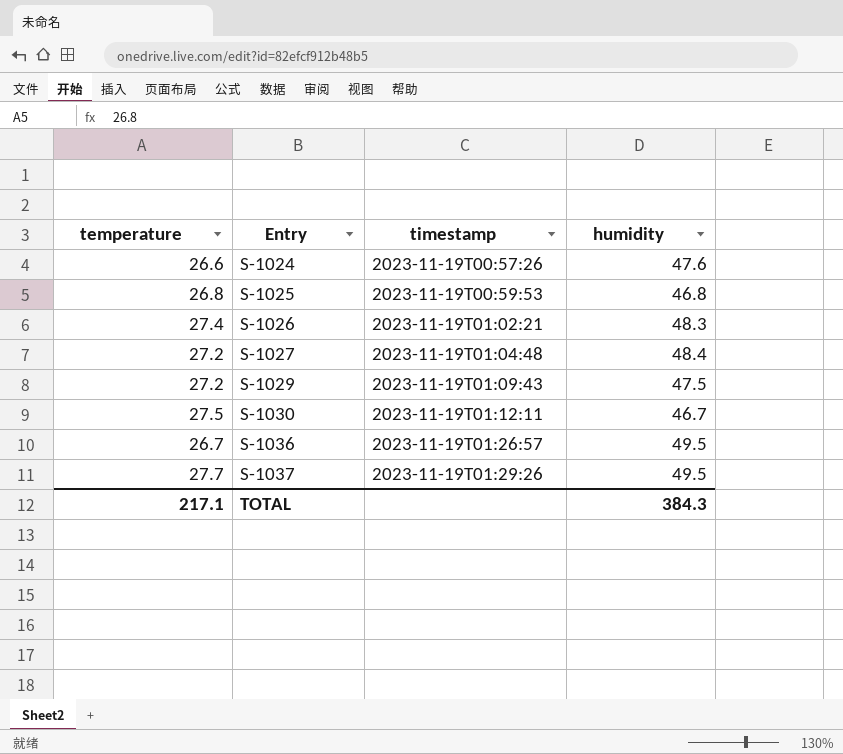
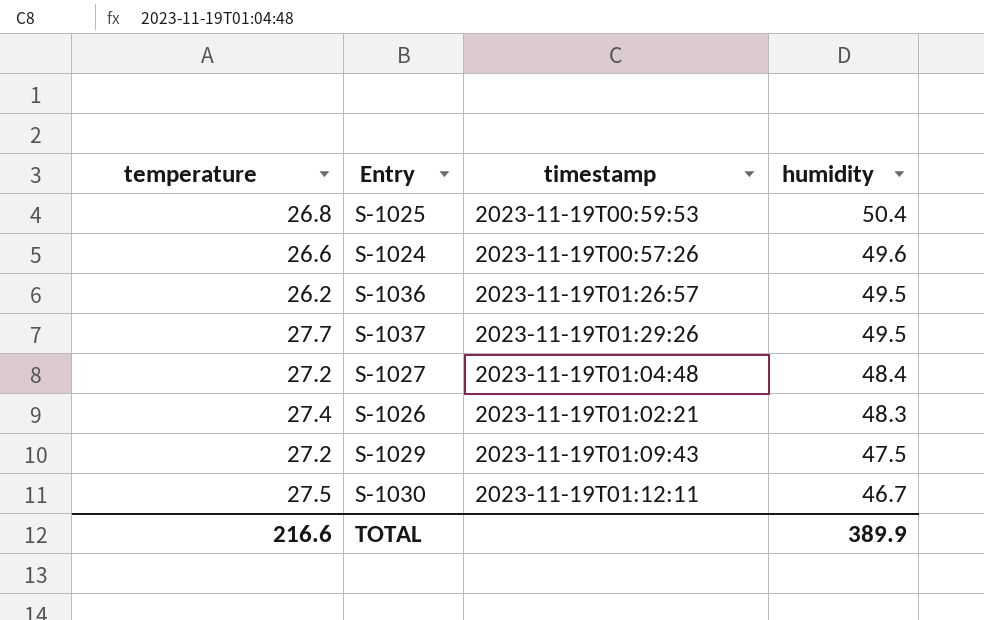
row order: Entry ascending -> humidity descending
S-1025 | humidity: 46.8 -> 50.4
S-1024 | humidity: 47.6 -> 49.6
S-1036 | temperature: 26.7 -> 26.2
TOTAL | temperature: 217.1 -> 216.6
TOTAL | humidity: 384.3 -> 389.9

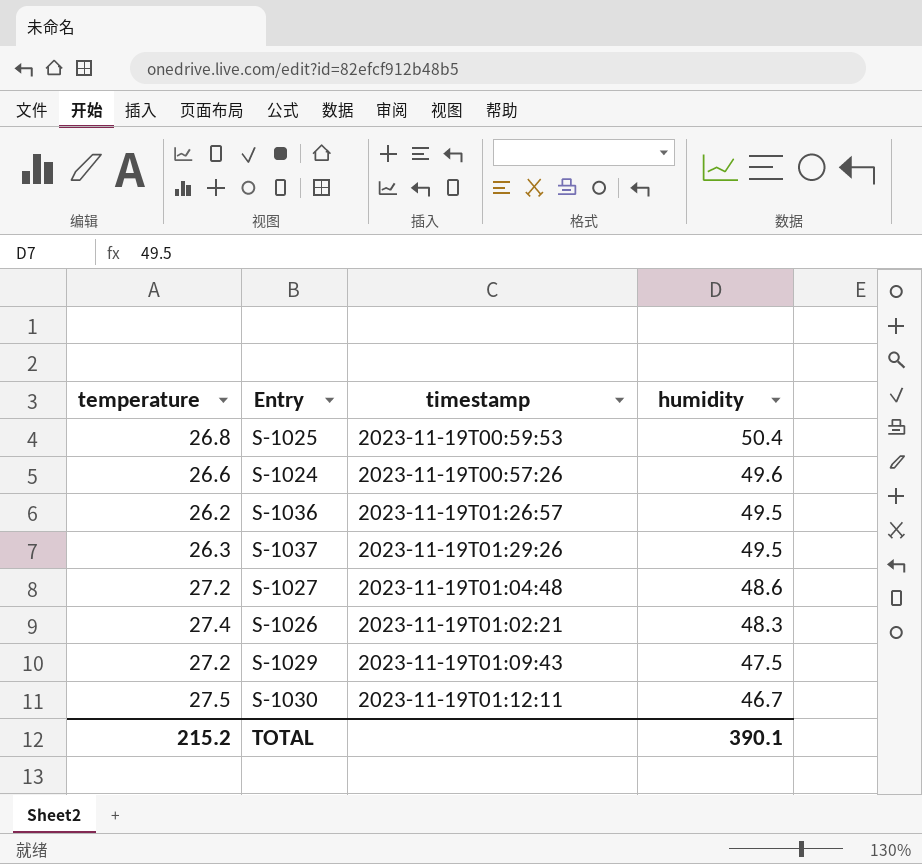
S-1037 | temperature: 27.7 -> 26.3
S-1027 | humidity: 48.4 -> 48.6
TOTAL | temperature: 216.6 -> 215.2
TOTAL | humidity: 389.9 -> 390.1

